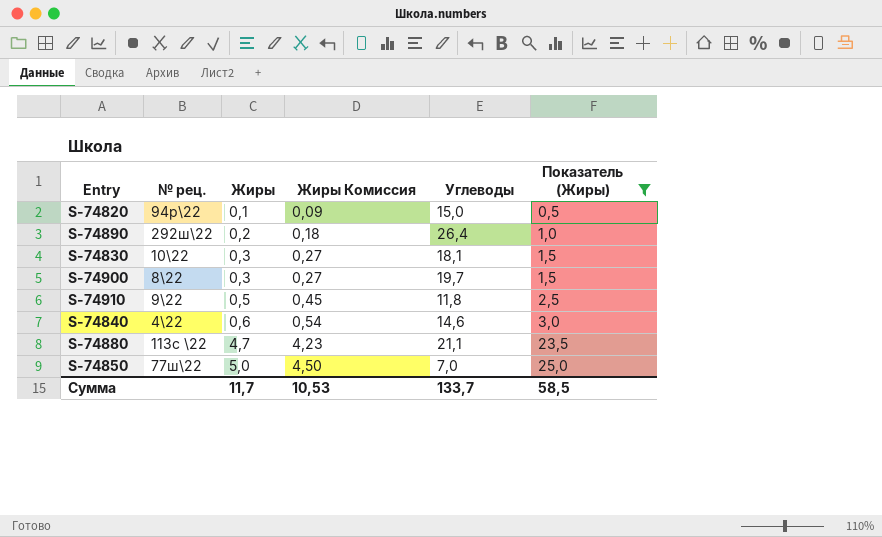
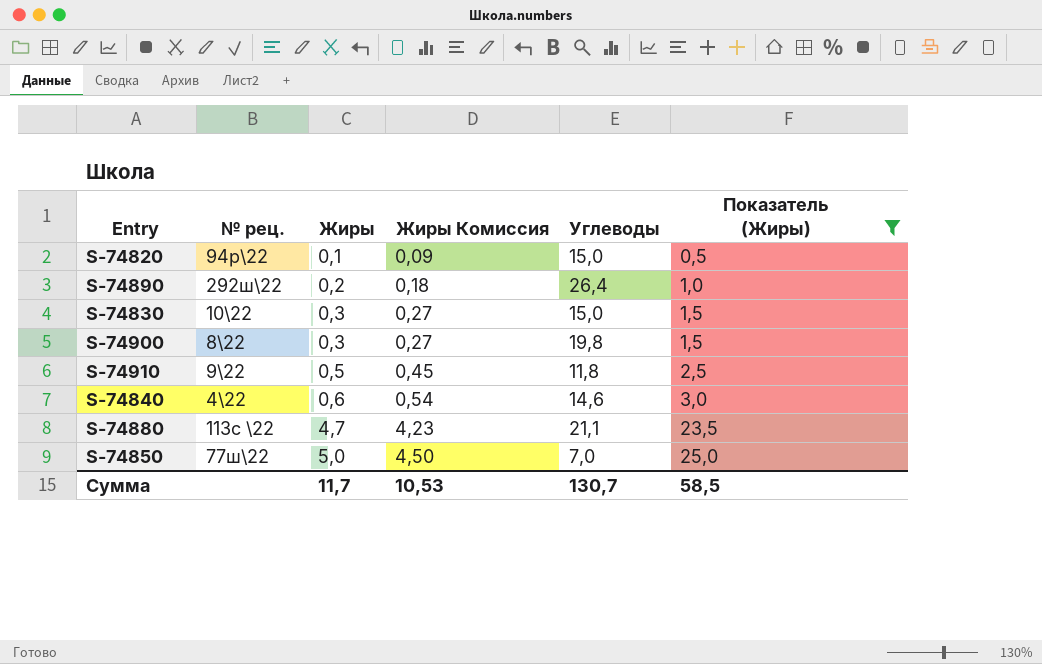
S-74830 | Углеводы: 18,1 -> 15,0
S-74900 | Углеводы: 19,7 -> 19,8
Сумма | Углеводы: 133,7 -> 130,7

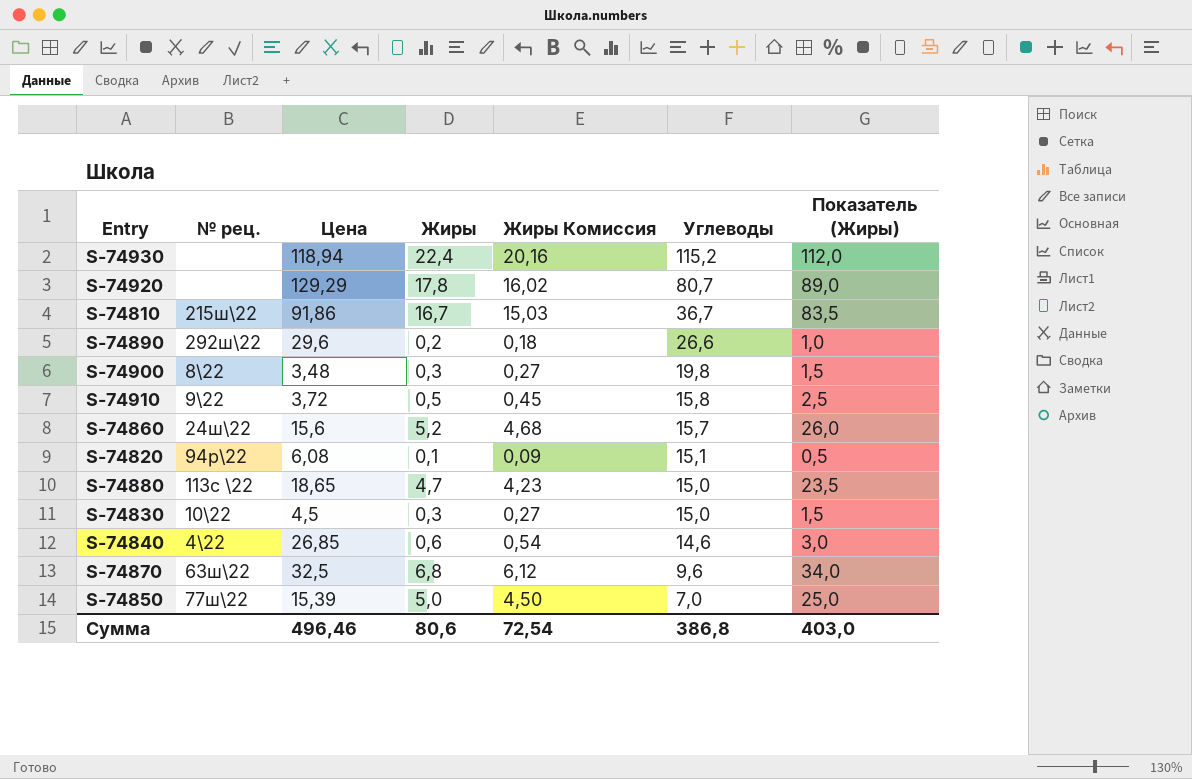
filter: Показатель (Жиры) <= 25,0 -> none
row order: Жиры ascending -> Углеводы descending
column Цена | position: none -> 3
S-74890 | Углеводы: 26,4 -> 26,6
S-74910 | Углеводы: 11,8 -> 15,8
S-74820 | Углеводы: 15,0 -> 15,1
S-74880 | Углеводы: 21,1 -> 15,0
Сумма | Жиры: 11,7 -> 80,6
Сумма | Жиры Комиссия: 10,53 -> 72,54
Сумма | Углеводы: 130,7 -> 386,8
Сумма | Показатель (Жиры): 58,5 -> 403,0

